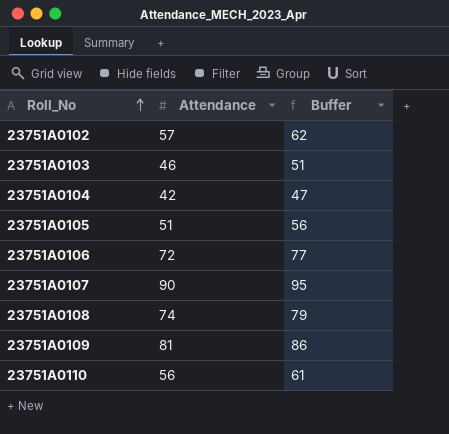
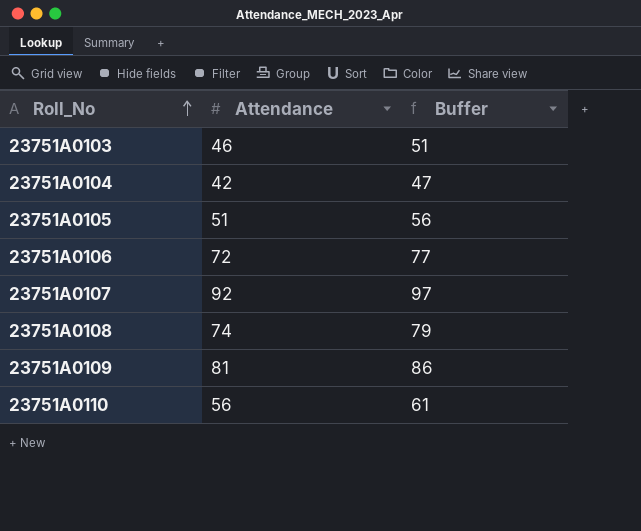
row 23751A0102: 57 | 62 -> none
23751A0107 | Attendance: 90 -> 92
23751A0107 | Buffer: 95 -> 97

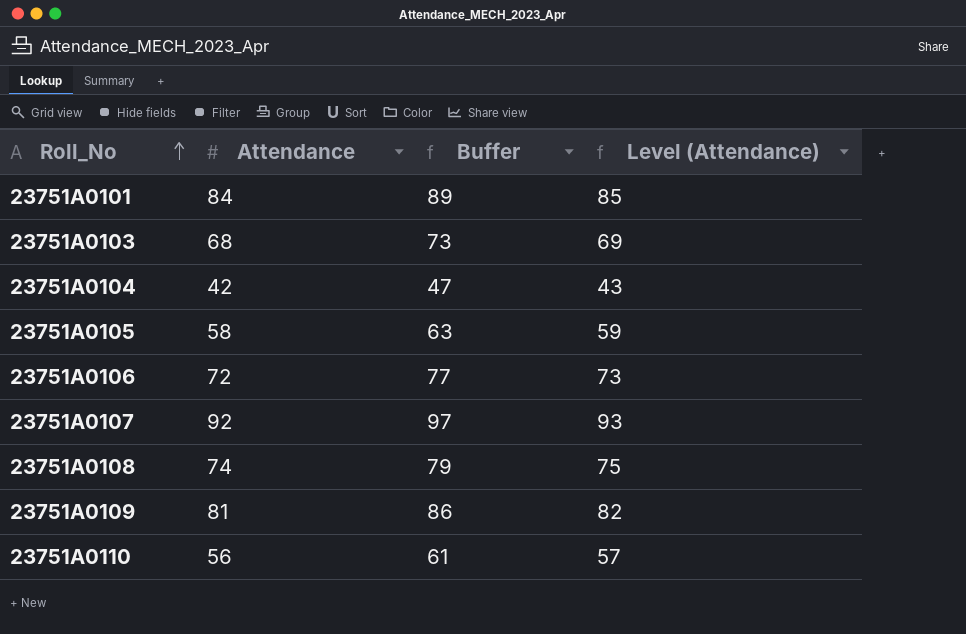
column Level (Attendance) | formula: none -> [Attendance] + 1
row 23751A0101: none -> 84 | 89 | 85
23751A0103 | Attendance: 46 -> 68
23751A0103 | Buffer: 51 -> 73
23751A0105 | Attendance: 51 -> 58
23751A0105 | Buffer: 56 -> 63

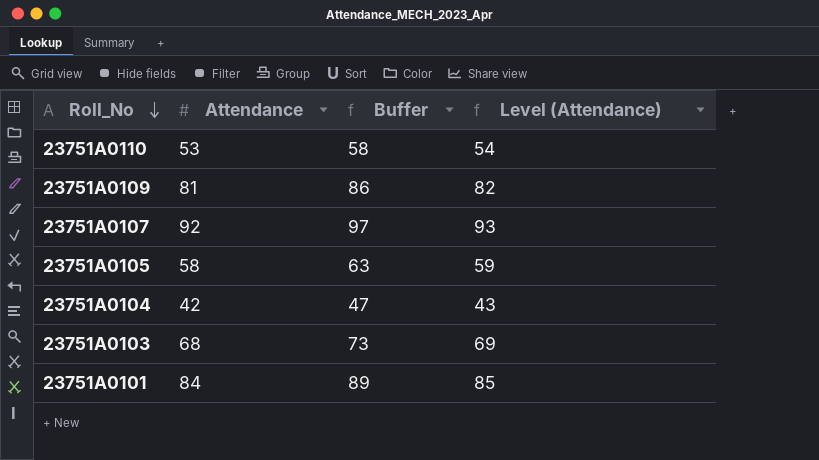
row order: Roll_No ascending -> Roll_No descending
row 23751A0106: 72 | 77 | 73 -> none
row 23751A0108: 74 | 79 | 75 -> none
23751A0110 | Attendance: 56 -> 53
23751A0110 | Buffer: 61 -> 58
23751A0110 | Level (Attendance): 57 -> 54

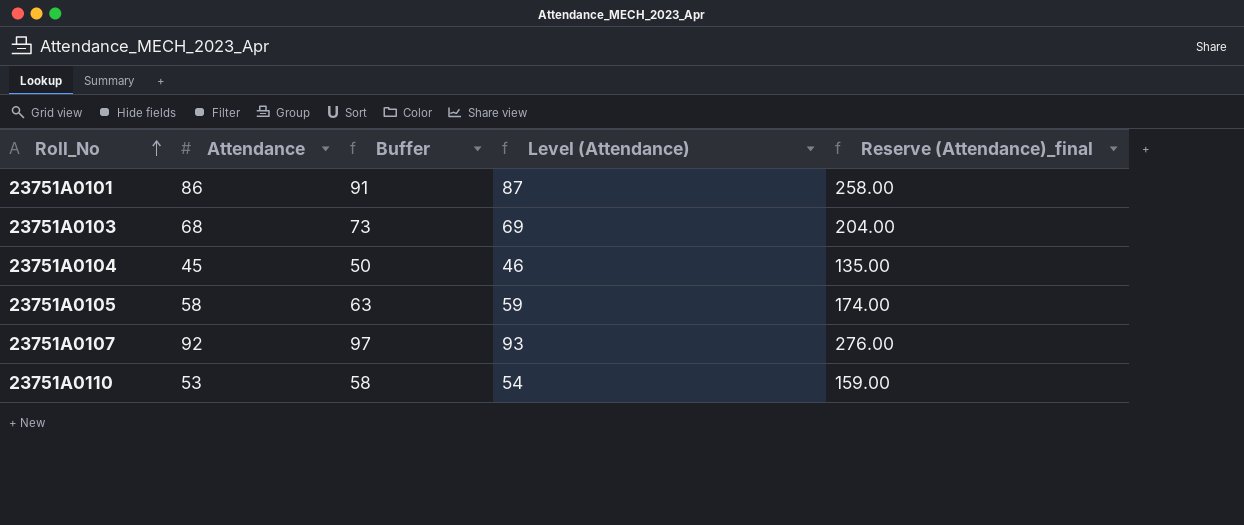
row order: Roll_No descending -> Roll_No ascending
column Reserve (Attendance)_final | formula: none -> [Attendance] * 3
row 23751A0109: 81 | 86 | 82 -> none
23751A0101 | Attendance: 84 -> 86
23751A0101 | Buffer: 89 -> 91
23751A0101 | Level (Attendance): 85 -> 87
23751A0104 | Attendance: 42 -> 45
23751A0104 | Buffer: 47 -> 50
23751A0104 | Level (Attendance): 43 -> 46

